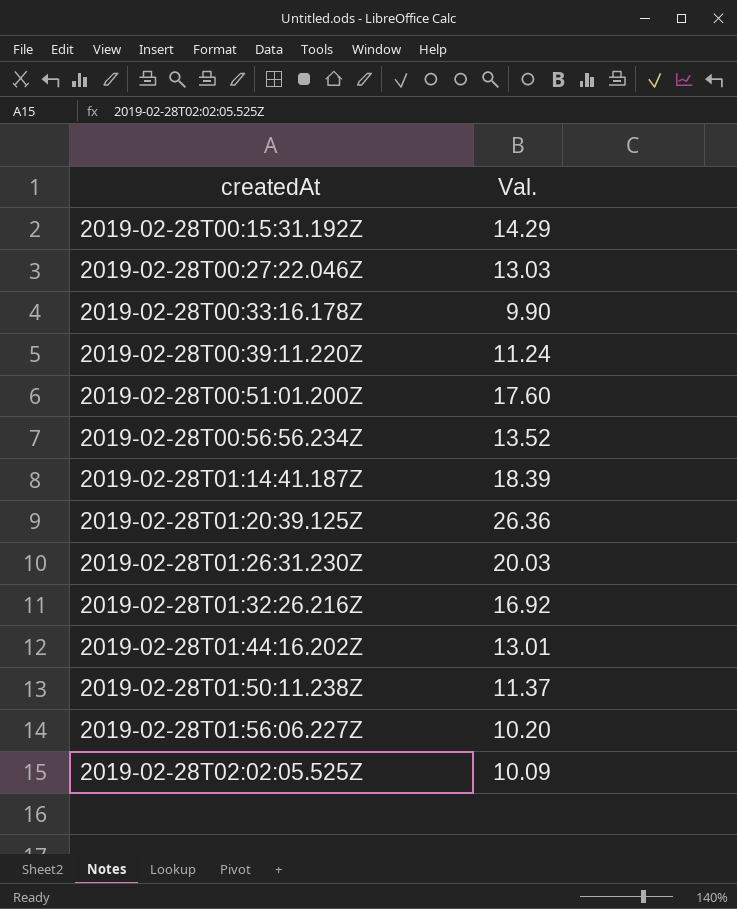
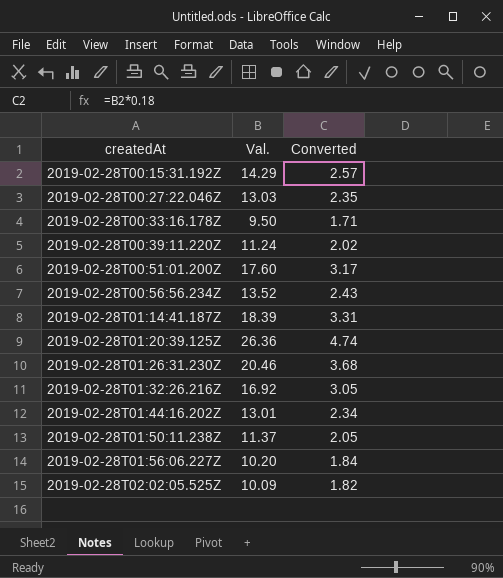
column Converted | formula: none -> [Val.] * 0.18
2019-02-28T00:33:16.178Z | Val.: 9.90 -> 9.50
2019-02-28T01:26:31.230Z | Val.: 20.03 -> 20.46

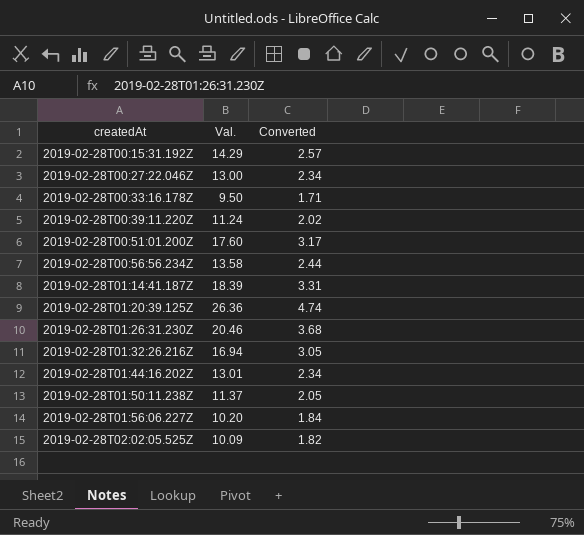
2019-02-28T00:27:22.046Z | Val.: 13.03 -> 13.00
2019-02-28T00:27:22.046Z | Converted: 2.35 -> 2.34
2019-02-28T00:56:56.234Z | Val.: 13.52 -> 13.58
2019-02-28T00:56:56.234Z | Converted: 2.43 -> 2.44
2019-02-28T01:32:26.216Z | Val.: 16.92 -> 16.94

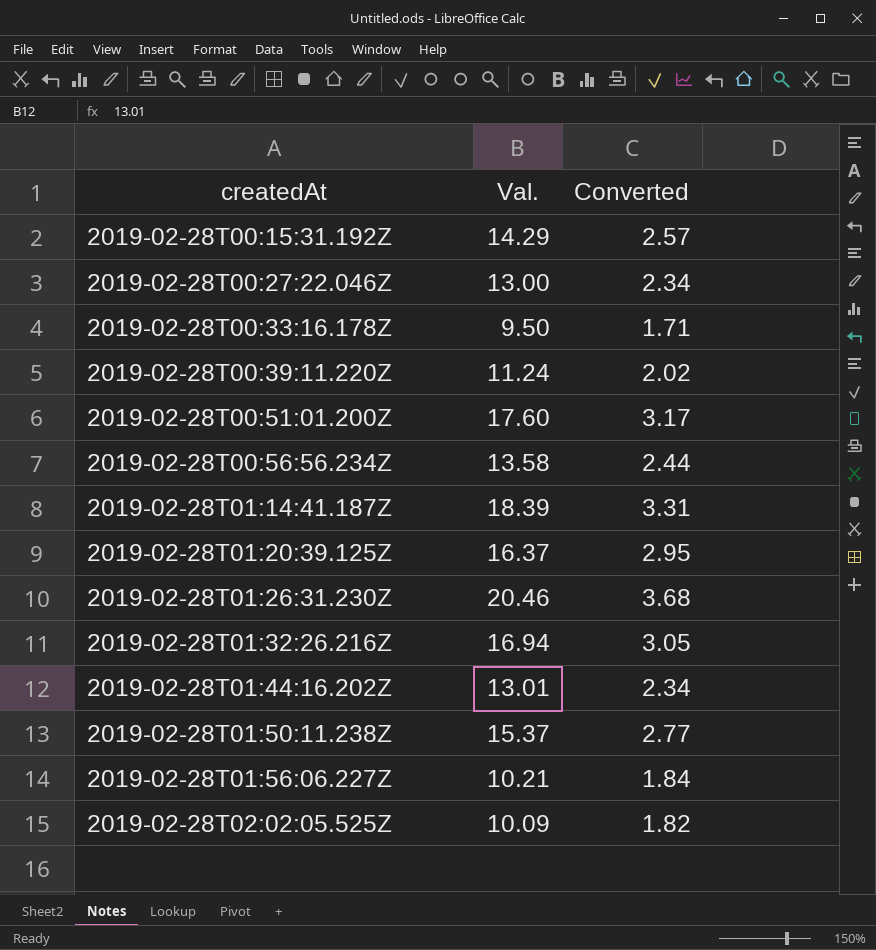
2019-02-28T01:20:39.125Z | Val.: 26.36 -> 16.37
2019-02-28T01:20:39.125Z | Converted: 4.74 -> 2.95
2019-02-28T01:50:11.238Z | Val.: 11.37 -> 15.37
2019-02-28T01:50:11.238Z | Converted: 2.05 -> 2.77
2019-02-28T01:56:06.227Z | Val.: 10.20 -> 10.21

